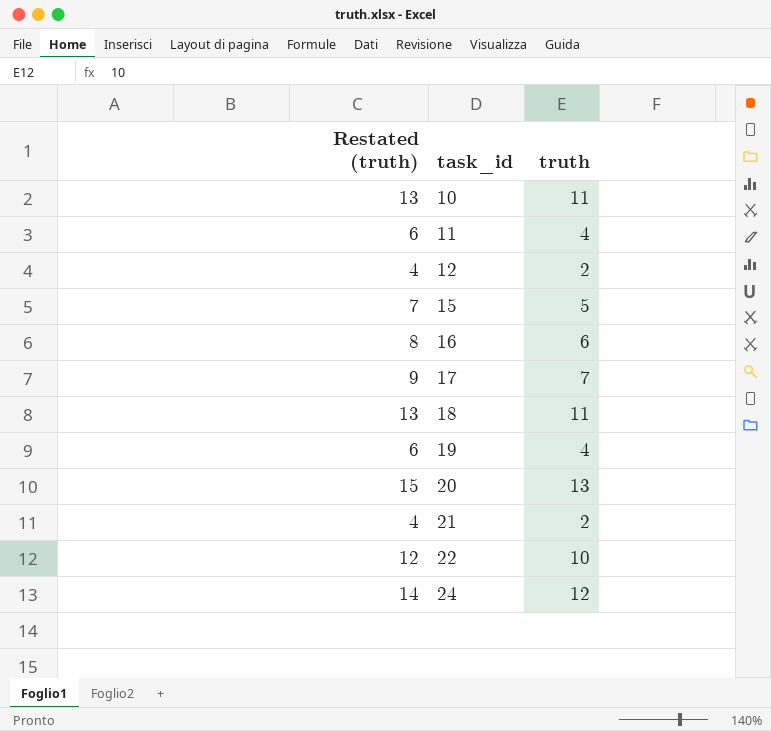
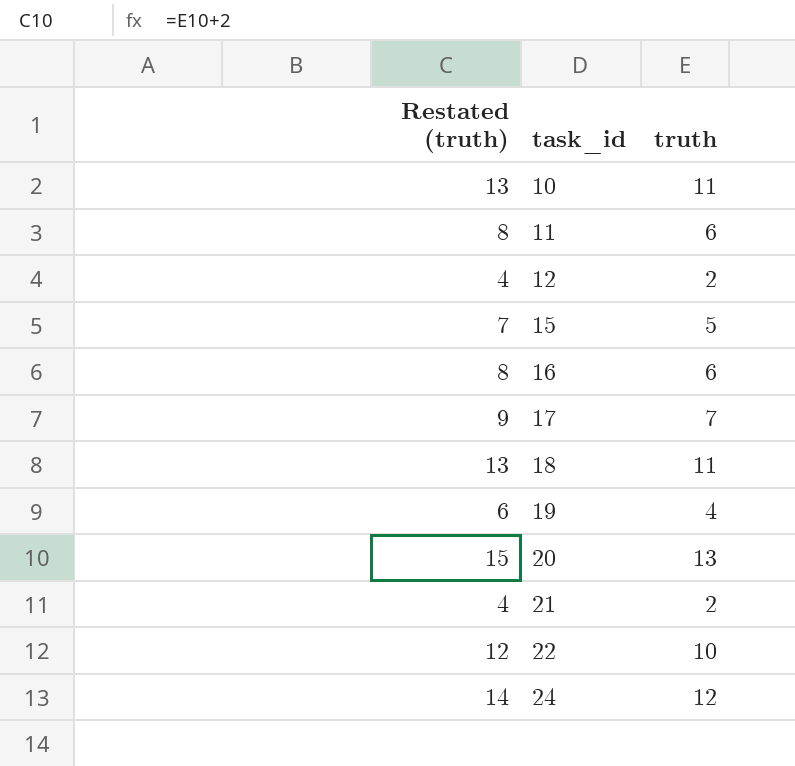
11 | Restated (truth): 6 -> 8
11 | truth: 4 -> 6

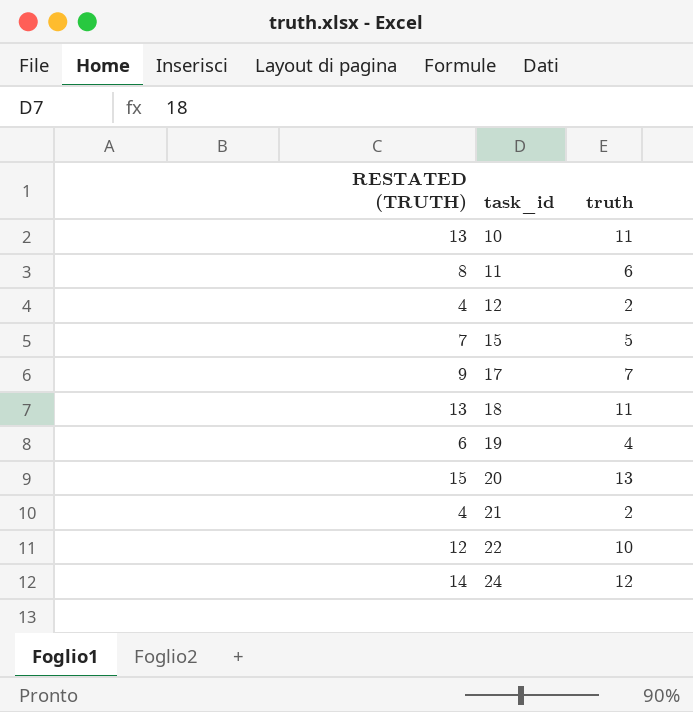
column name: Restated (truth) -> RESTATED (TRUTH)
row 16: 8 | 6 -> none

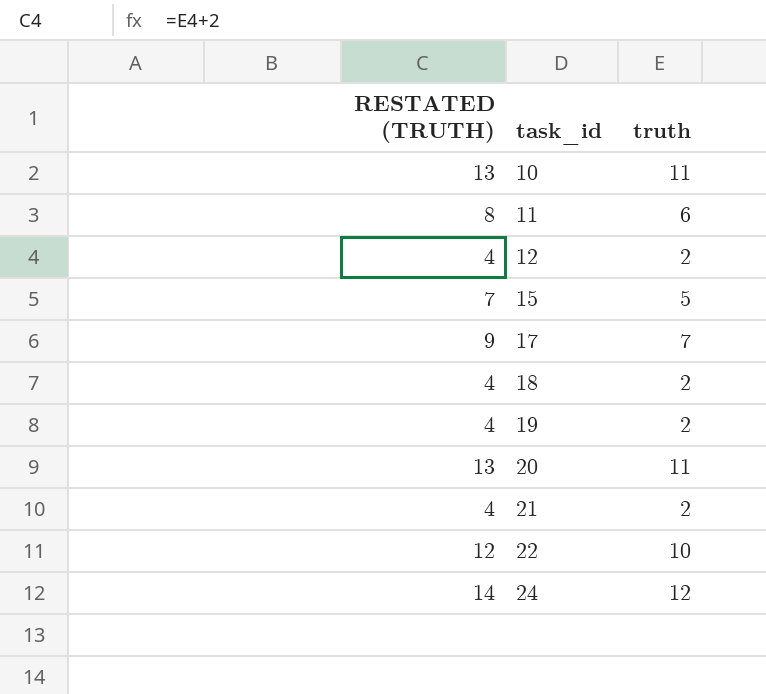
18 | RESTATED (TRUTH): 13 -> 4
18 | truth: 11 -> 2
19 | RESTATED (TRUTH): 6 -> 4
19 | truth: 4 -> 2
20 | RESTATED (TRUTH): 15 -> 13
20 | truth: 13 -> 11

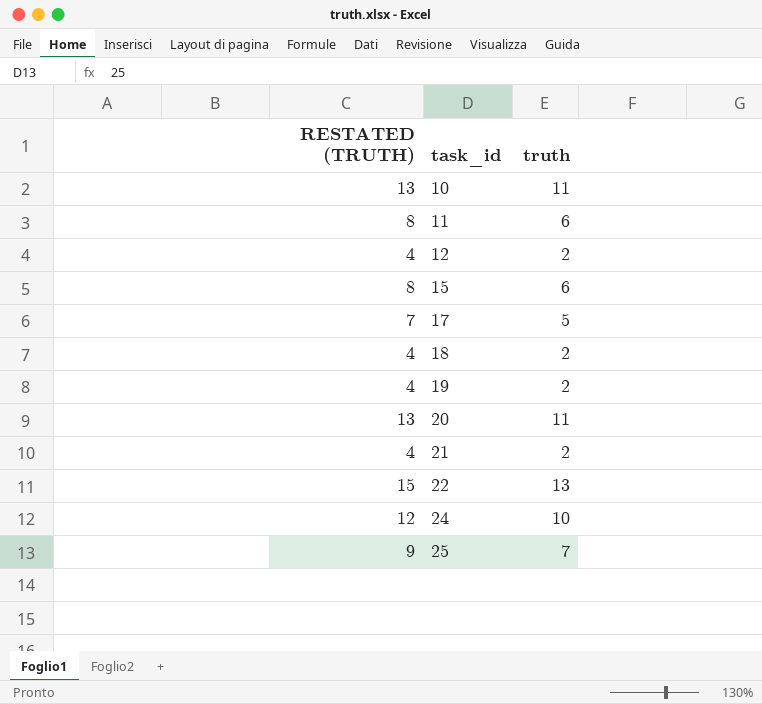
15 | RESTATED (TRUTH): 7 -> 8
15 | truth: 5 -> 6
17 | RESTATED (TRUTH): 9 -> 7
17 | truth: 7 -> 5
22 | RESTATED (TRUTH): 12 -> 15
22 | truth: 10 -> 13
24 | RESTATED (TRUTH): 14 -> 12
24 | truth: 12 -> 10
row 25: none -> 9 | 7

